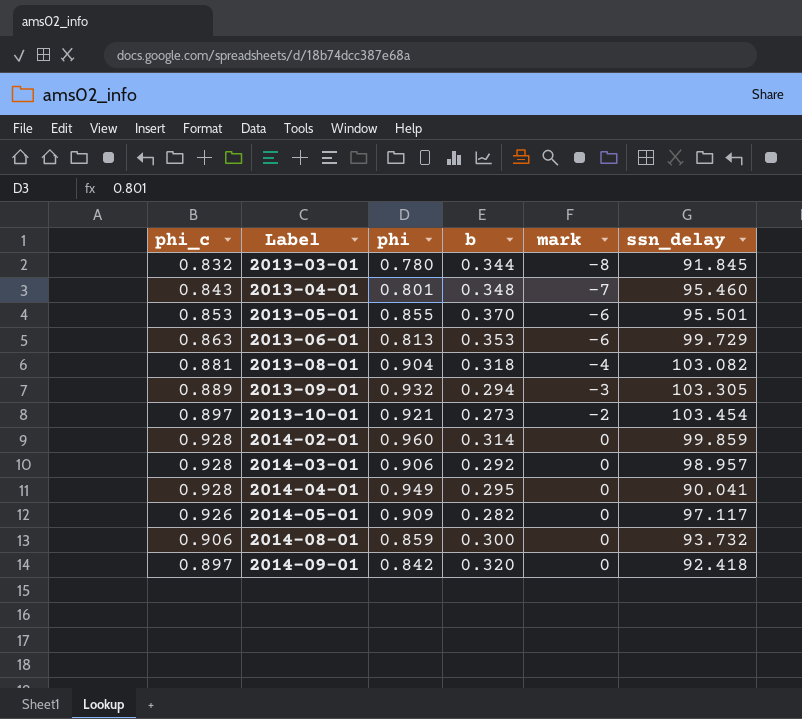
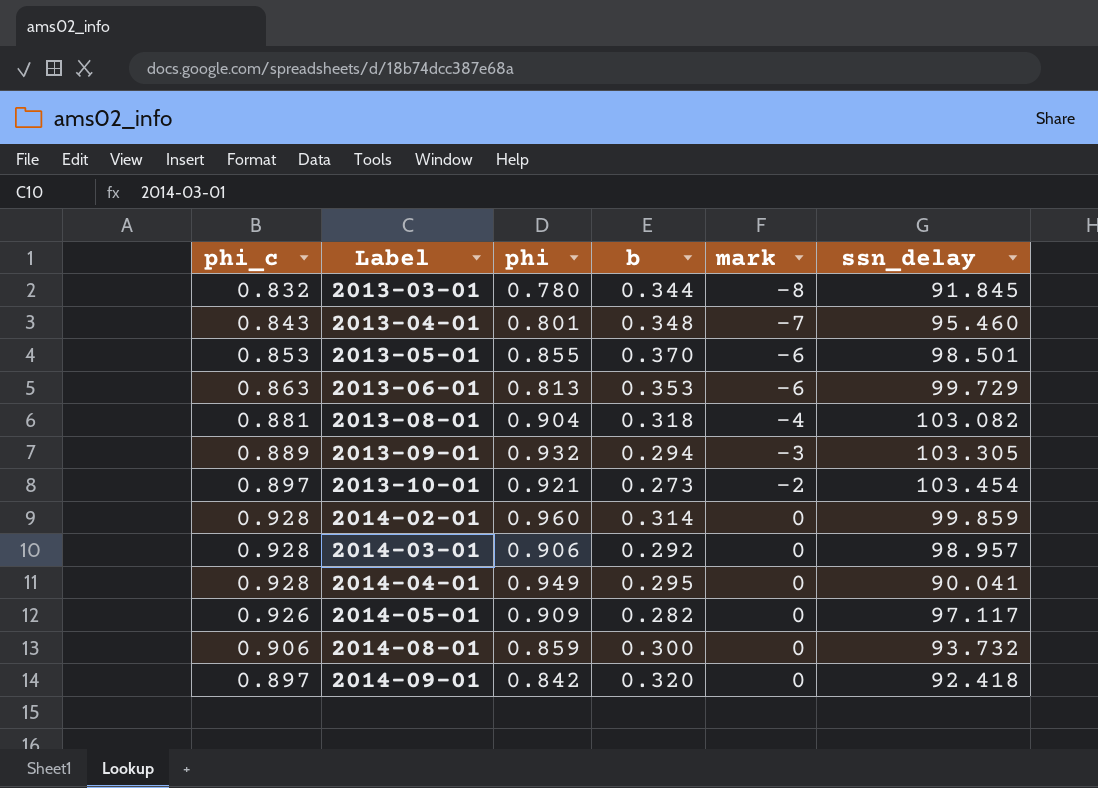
2013-05-01 | ssn_delay: 95.501 -> 98.501

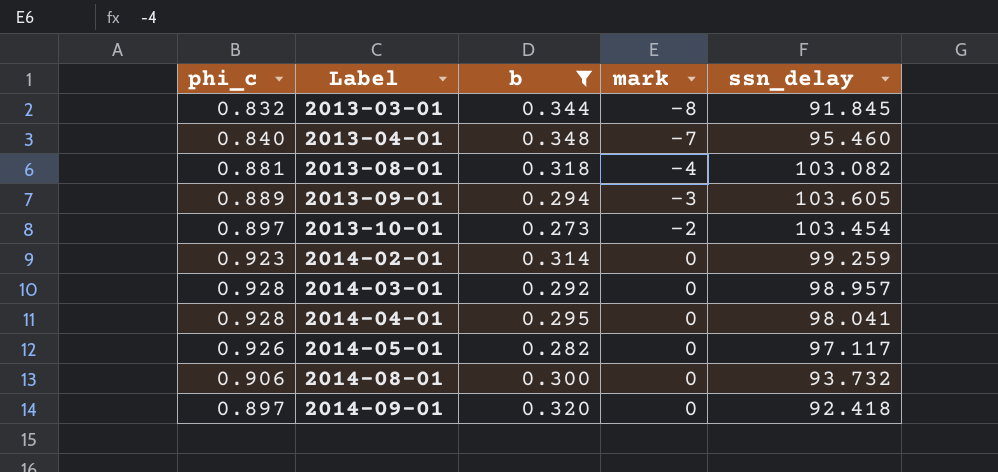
filter: none -> b <= 0.348
column phi | position: 3 -> none
2013-04-01 | phi_c: 0.843 -> 0.840
2013-09-01 | ssn_delay: 103.305 -> 103.605
2014-02-01 | phi_c: 0.928 -> 0.923
2014-02-01 | ssn_delay: 99.859 -> 99.259
2014-04-01 | ssn_delay: 90.041 -> 98.041

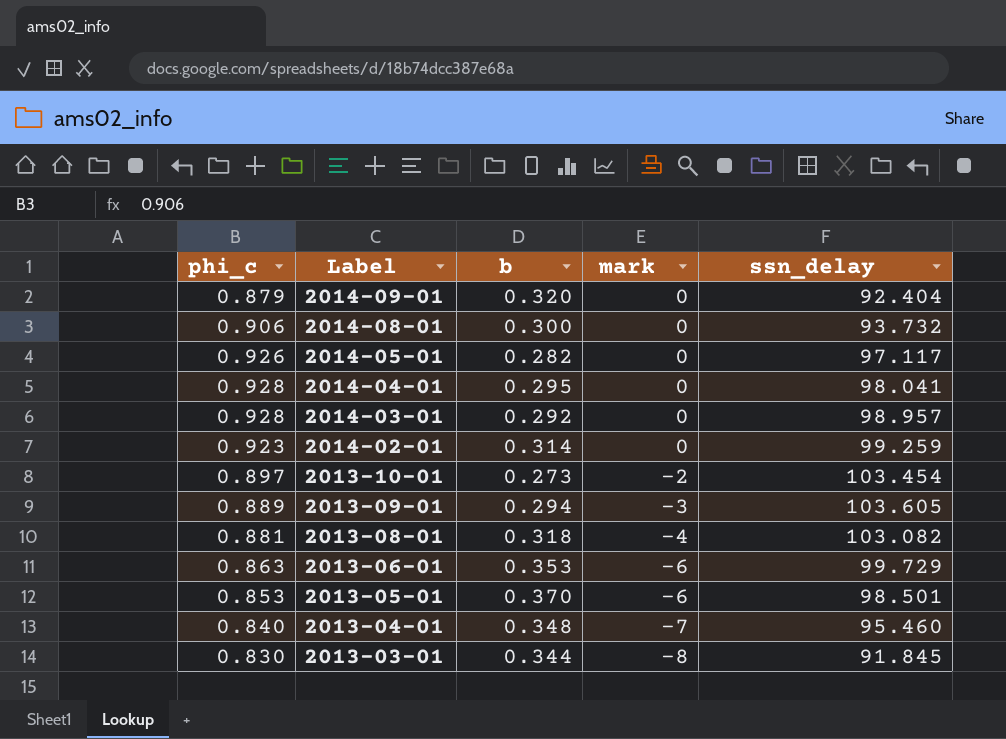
filter: b <= 0.348 -> none
row order: Label ascending -> Label descending
2014-09-01 | phi_c: 0.897 -> 0.879
2014-09-01 | ssn_delay: 92.418 -> 92.404
2013-03-01 | phi_c: 0.832 -> 0.830

